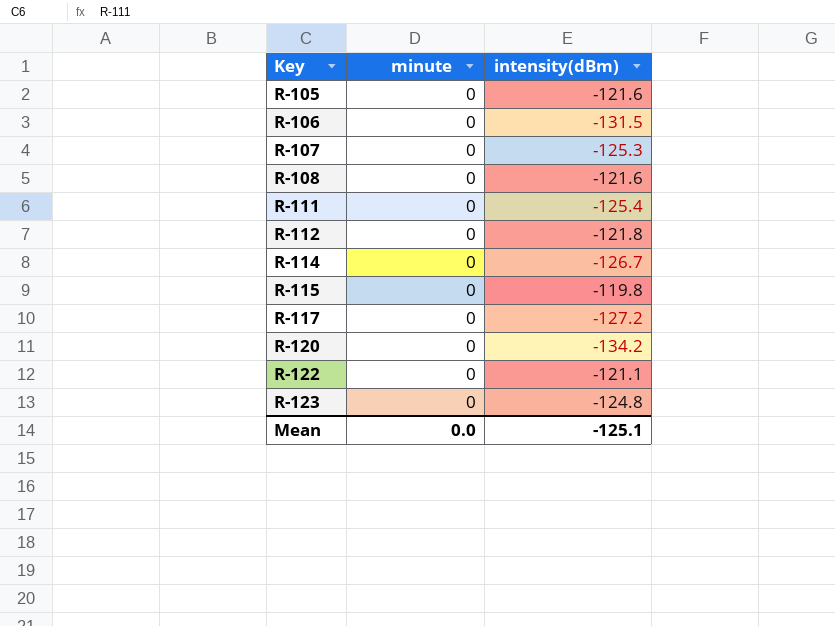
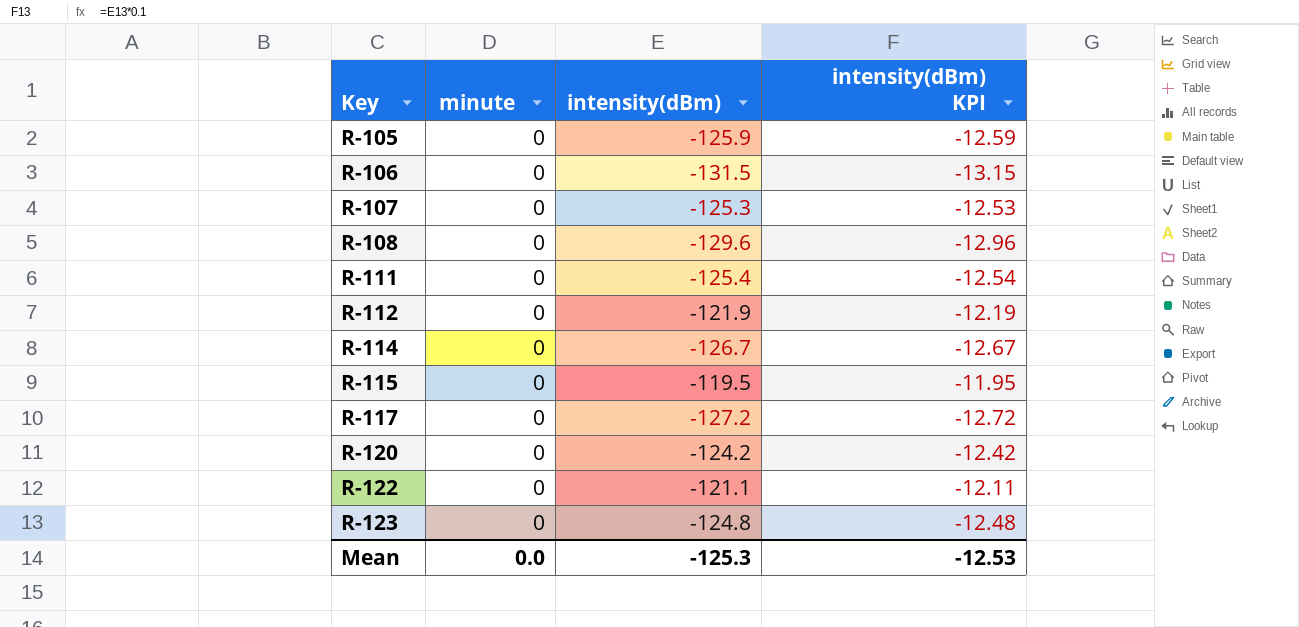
column intensity(dBm) KPI | formula: none -> [intensity(dBm)] * 0.1
R-105 | intensity(dBm): -121.6 -> -125.9
R-108 | intensity(dBm): -121.6 -> -129.6
R-112 | intensity(dBm): -121.8 -> -121.9
R-115 | intensity(dBm): -119.8 -> -119.5
R-120 | intensity(dBm): -134.2 -> -124.2
Mean | intensity(dBm): -125.1 -> -125.3

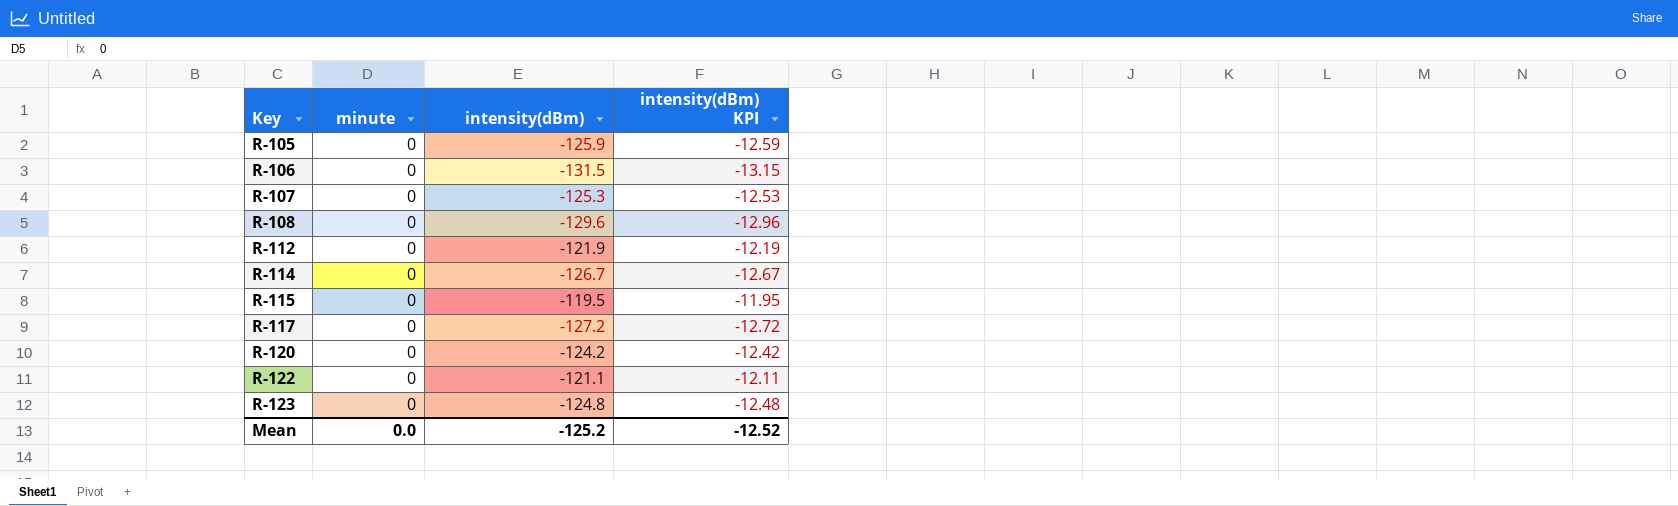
row R-111: 0 | -125.4 | -12.54 -> none
Mean | intensity(dBm): -125.3 -> -125.2
Mean | intensity(dBm) KPI: -12.53 -> -12.52

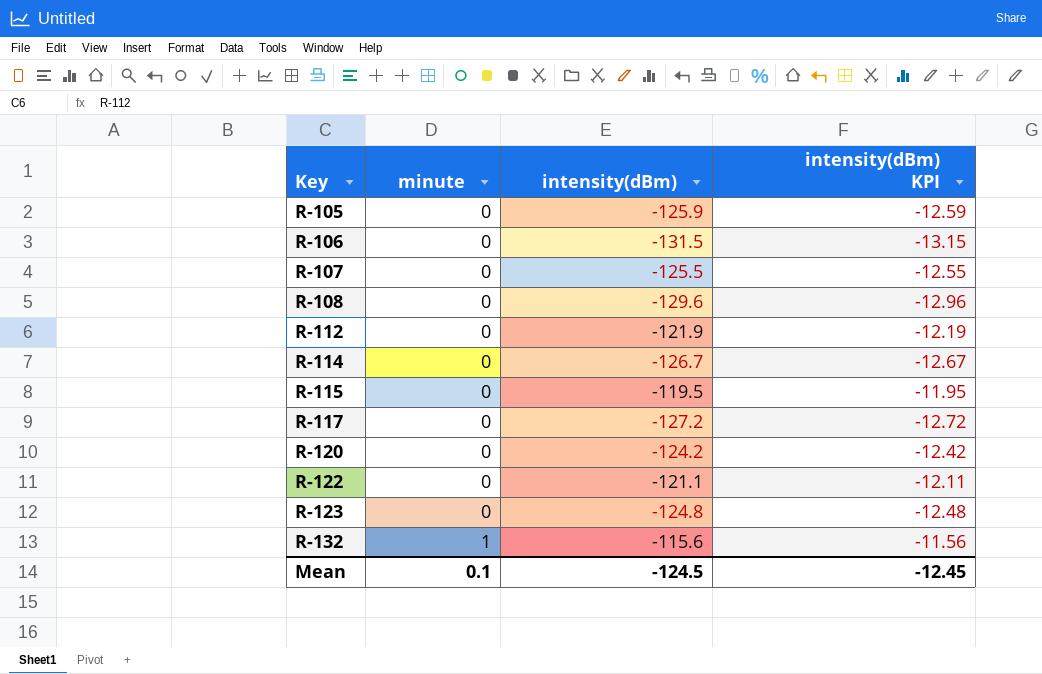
R-107 | intensity(dBm): -125.3 -> -125.5
R-107 | intensity(dBm) KPI: -12.53 -> -12.55
row R-132: none -> 1 | -115.6 | -11.56
Mean | minute: 0.0 -> 0.1
Mean | intensity(dBm): -125.2 -> -124.5
Mean | intensity(dBm) KPI: -12.52 -> -12.45

